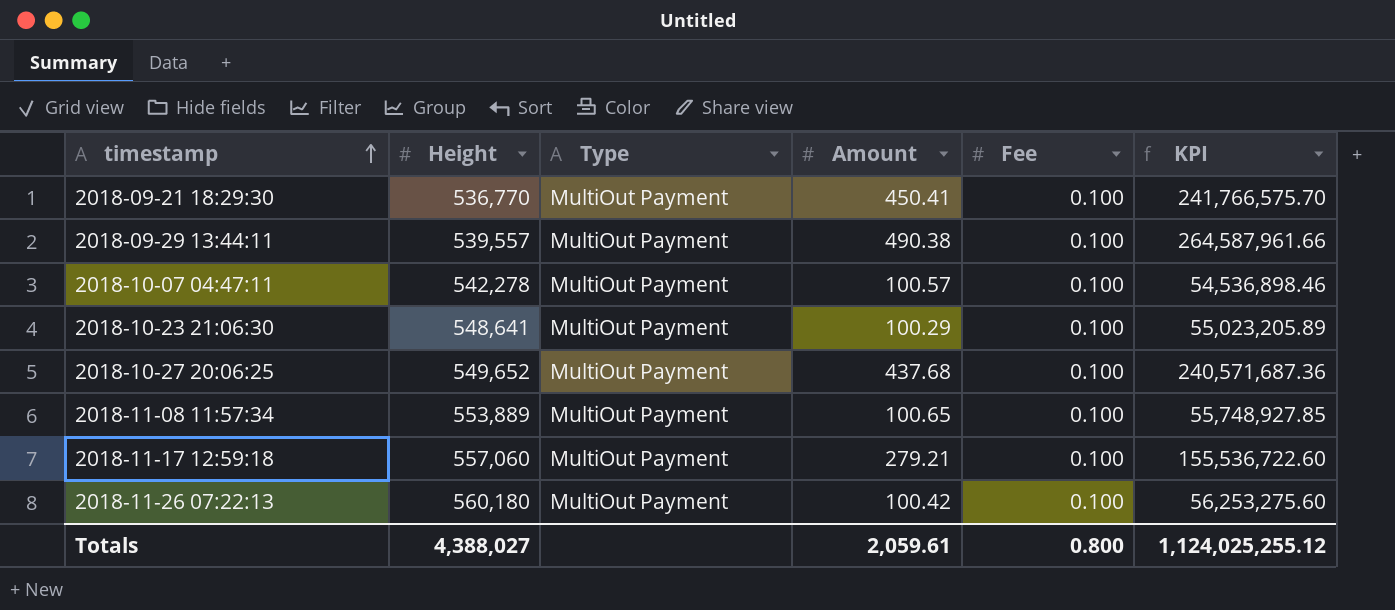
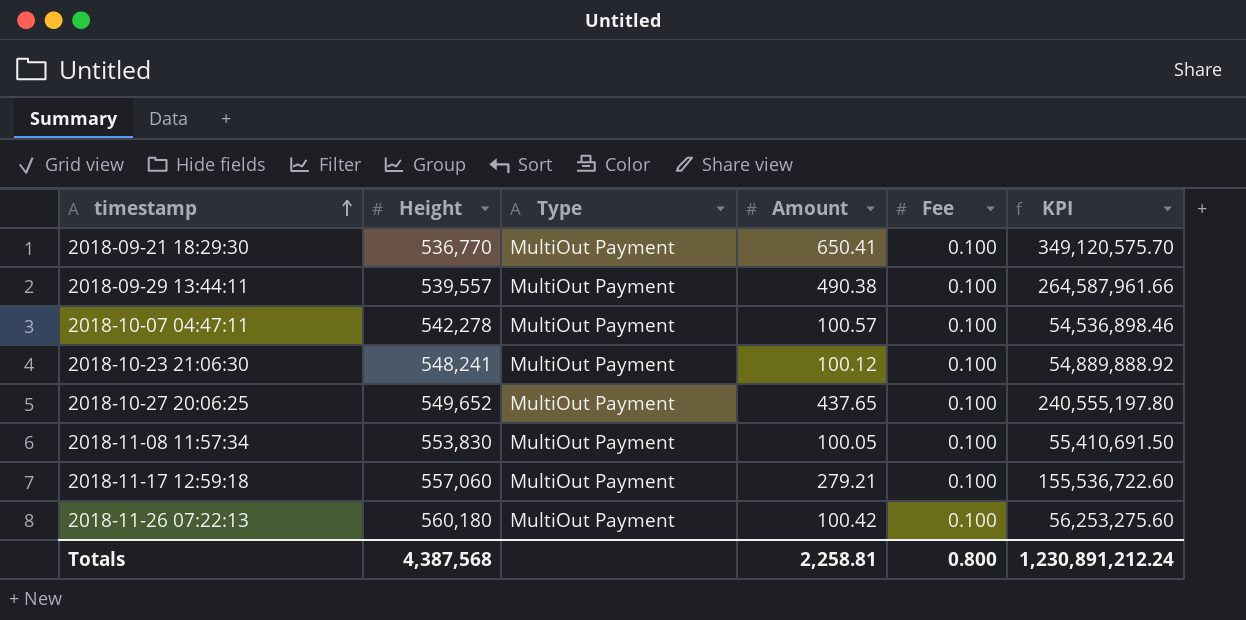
2018-09-21 18:29:30 | Amount: 450.41 -> 650.41
2018-09-21 18:29:30 | KPI: 241,766,575.70 -> 349,120,575.70
2018-10-23 21:06:30 | Height: 548,641 -> 548,241
2018-10-23 21:06:30 | Amount: 100.29 -> 100.12
2018-10-23 21:06:30 | KPI: 55,023,205.89 -> 54,889,888.92
2018-10-27 20:06:25 | Amount: 437.68 -> 437.65
2018-10-27 20:06:25 | KPI: 240,571,687.36 -> 240,555,197.80
2018-11-08 11:57:34 | Height: 553,889 -> 553,830
2018-11-08 11:57:34 | Amount: 100.65 -> 100.05
2018-11-08 11:57:34 | KPI: 55,748,927.85 -> 55,410,691.50
Totals | Height: 4,388,027 -> 4,387,568
Totals | Amount: 2,059.61 -> 2,258.81
Totals | KPI: 1,124,025,255.12 -> 1,230,891,212.24

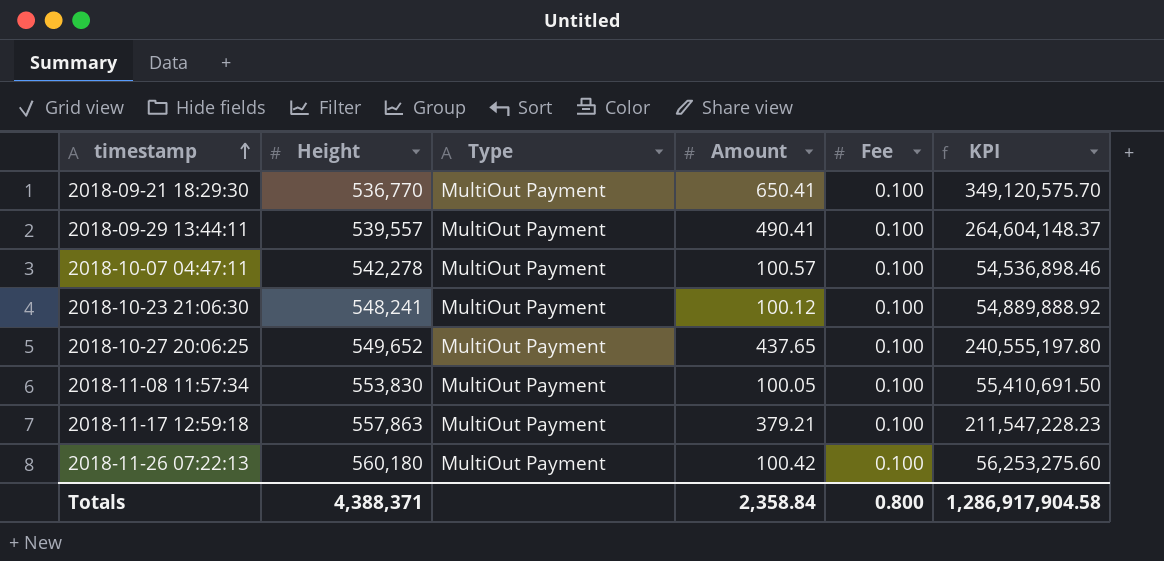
2018-09-29 13:44:11 | Amount: 490.38 -> 490.41
2018-09-29 13:44:11 | KPI: 264,587,961.66 -> 264,604,148.37
2018-11-17 12:59:18 | Height: 557,060 -> 557,863
2018-11-17 12:59:18 | Amount: 279.21 -> 379.21
2018-11-17 12:59:18 | KPI: 155,536,722.60 -> 211,547,228.23
Totals | Height: 4,387,568 -> 4,388,371
Totals | Amount: 2,258.81 -> 2,358.84
Totals | KPI: 1,230,891,212.24 -> 1,286,917,904.58

